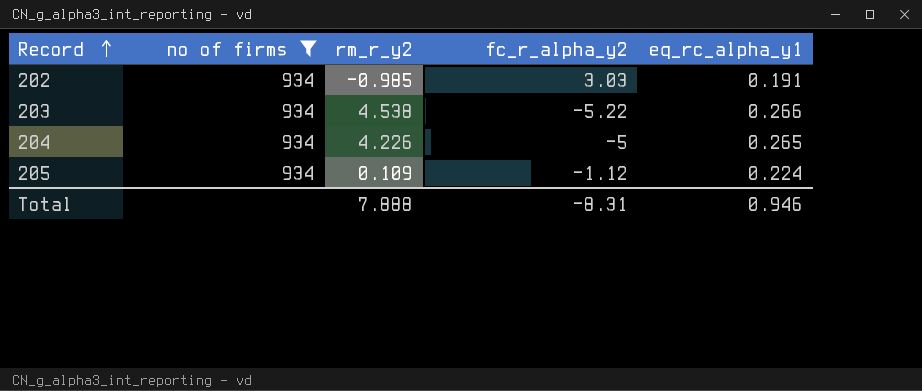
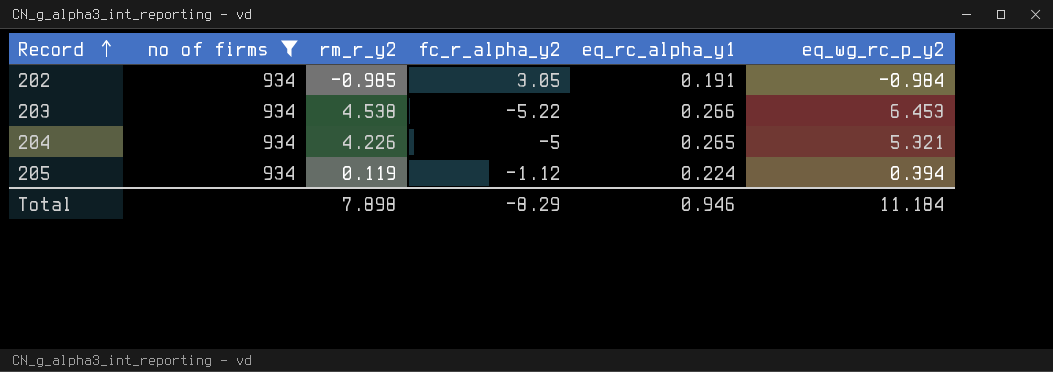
column eq_wg_rc_p_y2 | position: none -> 6
202 | fc_r_alpha_y2: 3.03 -> 3.05
205 | rm_r_y2: 0.109 -> 0.119
Total | rm_r_y2: 7.888 -> 7.898
Total | fc_r_alpha_y2: -8.31 -> -8.29

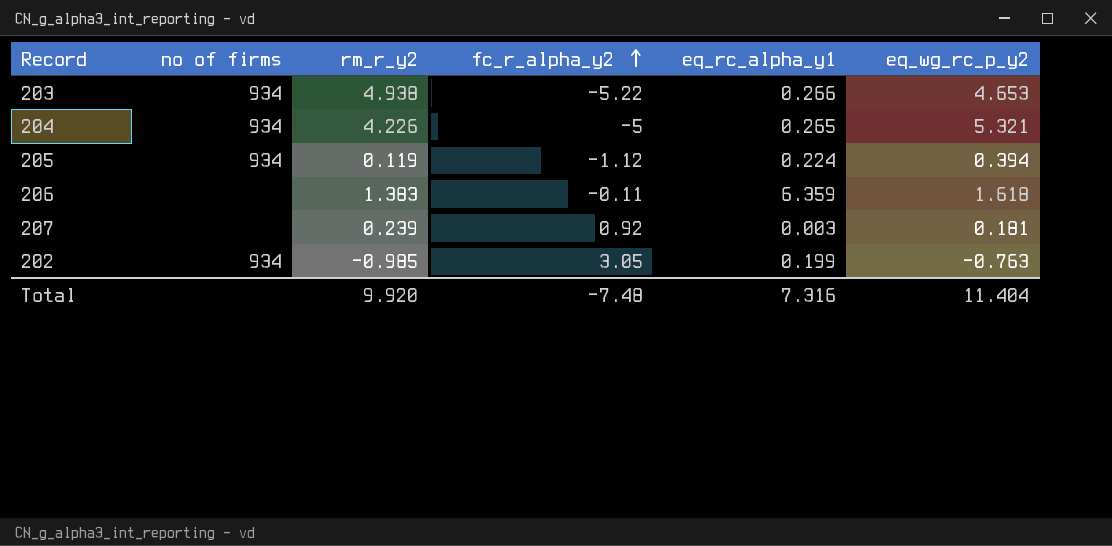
filter: no of firms = 934 -> none
row order: Record ascending -> fc_r_alpha_y2 ascending
203 | rm_r_y2: 4.538 -> 4.938
203 | eq_wg_rc_p_y2: 6.453 -> 4.653
202 | eq_rc_alpha_y1: 0.191 -> 0.199
202 | eq_wg_rc_p_y2: -0.984 -> -0.763
Total | rm_r_y2: 7.898 -> 9.920
Total | fc_r_alpha_y2: -8.29 -> -7.48
Total | eq_rc_alpha_y1: 0.946 -> 7.316
Total | eq_wg_rc_p_y2: 11.184 -> 11.404

